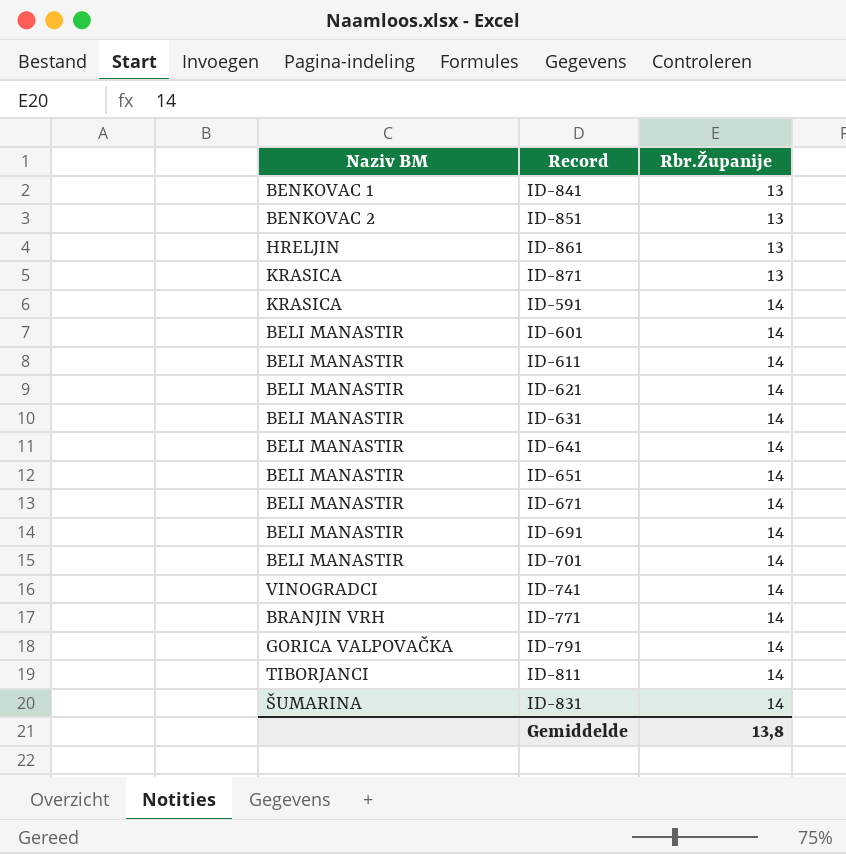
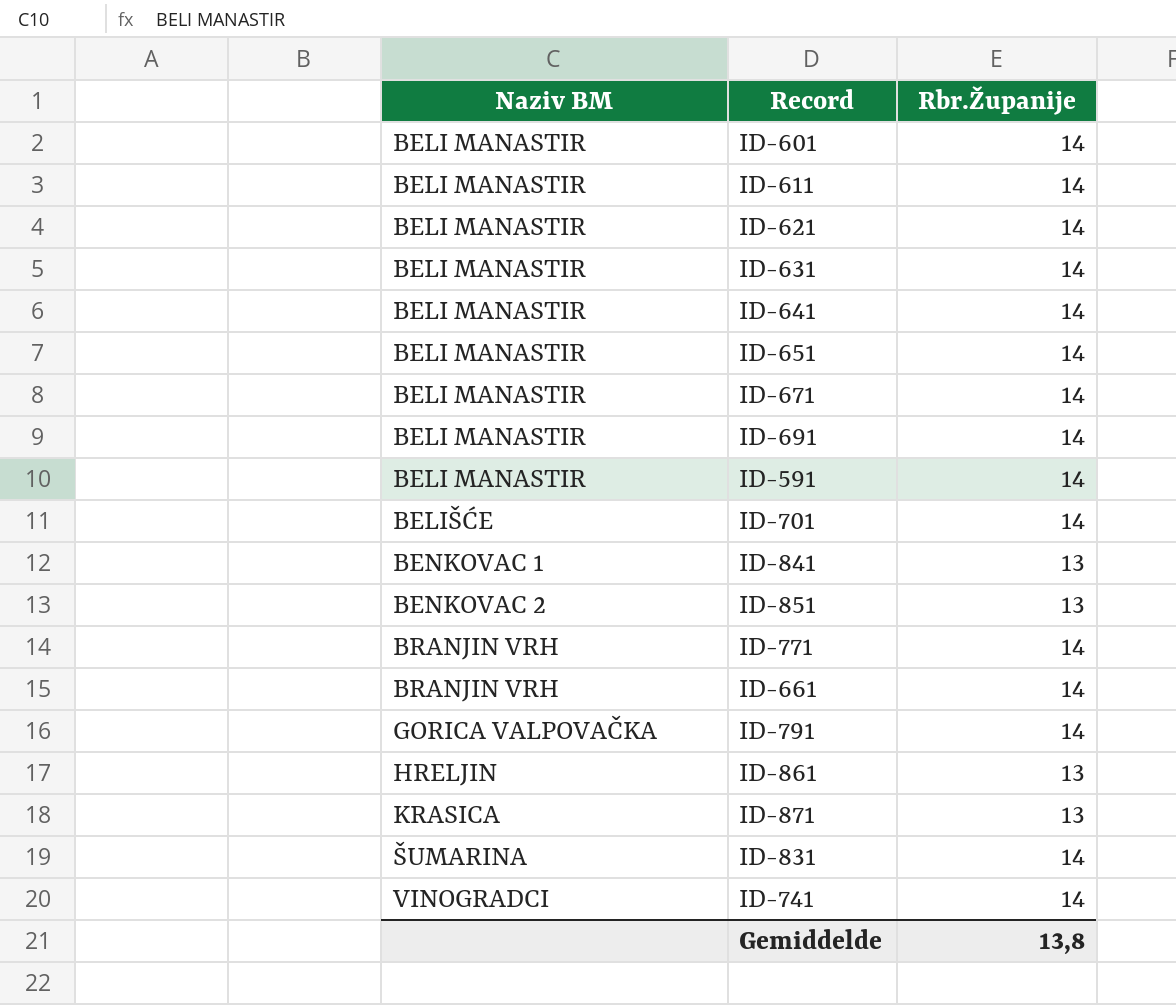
row order: Rbr.Županije ascending -> Naziv BM ascending
row ID-811: TIBORJANCI | 14 -> none
ID-591 | Naziv BM: KRASICA -> BELI MANASTIR
ID-701 | Naziv BM: BELI MANASTIR -> BELIŠĆE
row ID-661: none -> BRANJIN VRH | 14

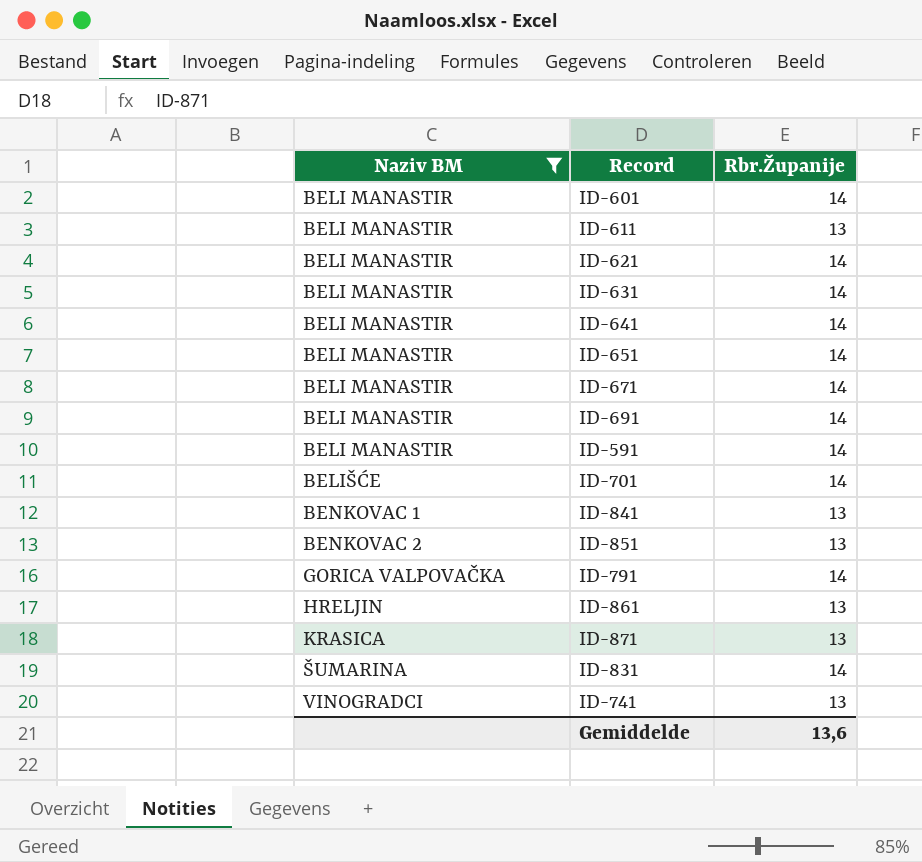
filter: none -> Naziv BM != BRANJIN VRH
ID-611 | Rbr.Županije: 14 -> 13
ID-741 | Rbr.Županije: 14 -> 13
Gemiddelde | Rbr.Županije: 13,8 -> 13,6

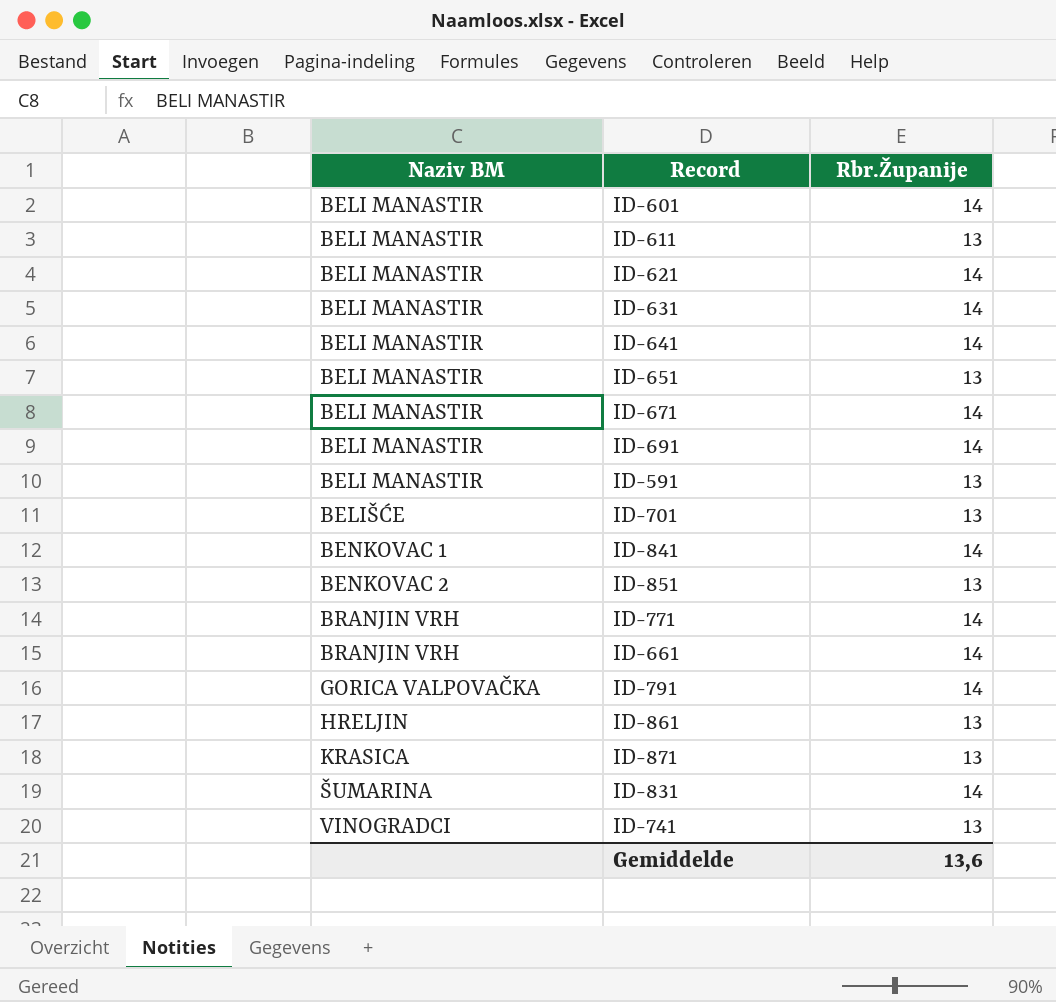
filter: Naziv BM != BRANJIN VRH -> none
ID-651 | Rbr.Županije: 14 -> 13
ID-591 | Rbr.Županije: 14 -> 13
ID-701 | Rbr.Županije: 14 -> 13
ID-841 | Rbr.Županije: 13 -> 14

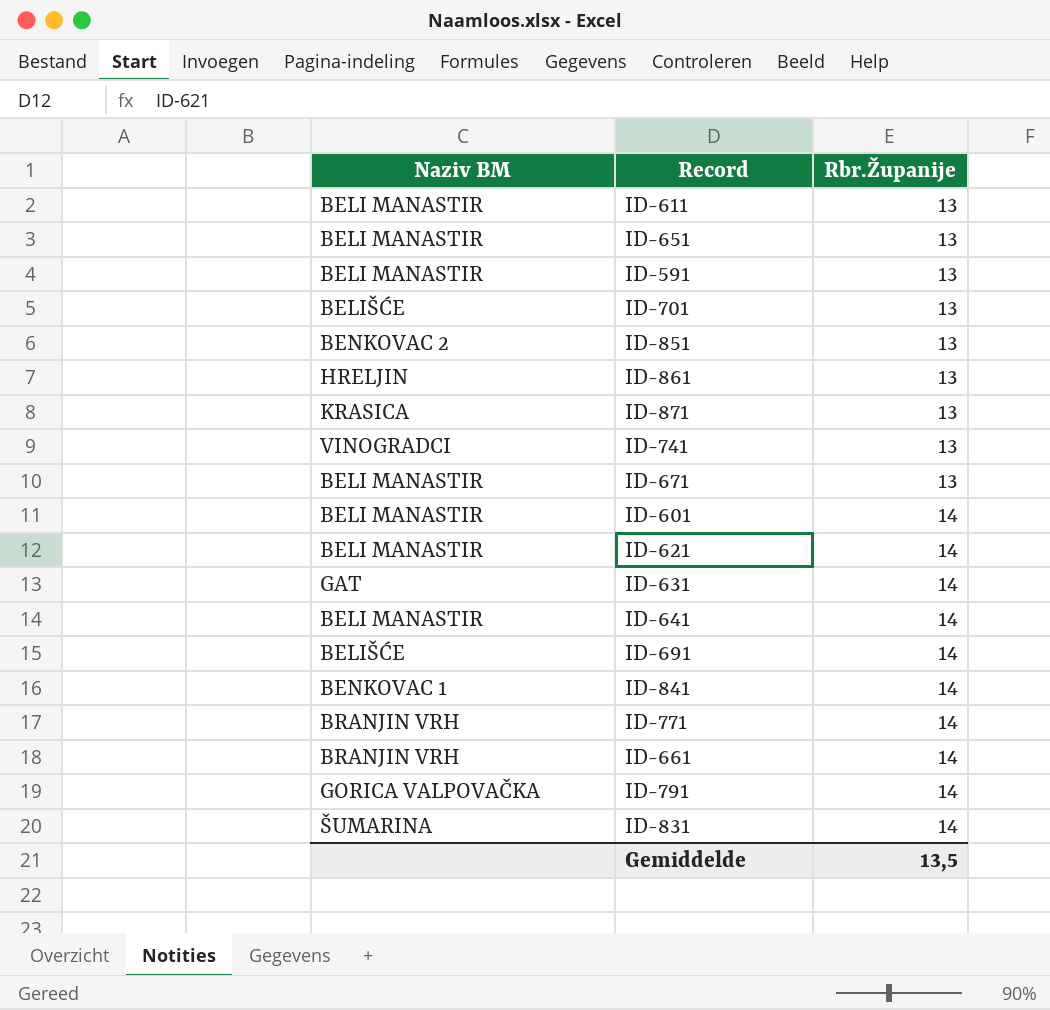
row order: Naziv BM ascending -> Rbr.Županije ascending
ID-671 | Rbr.Županije: 14 -> 13
ID-631 | Naziv BM: BELI MANASTIR -> GAT
ID-691 | Naziv BM: BELI MANASTIR -> BELIŠĆE
Gemiddelde | Rbr.Županije: 13,6 -> 13,5

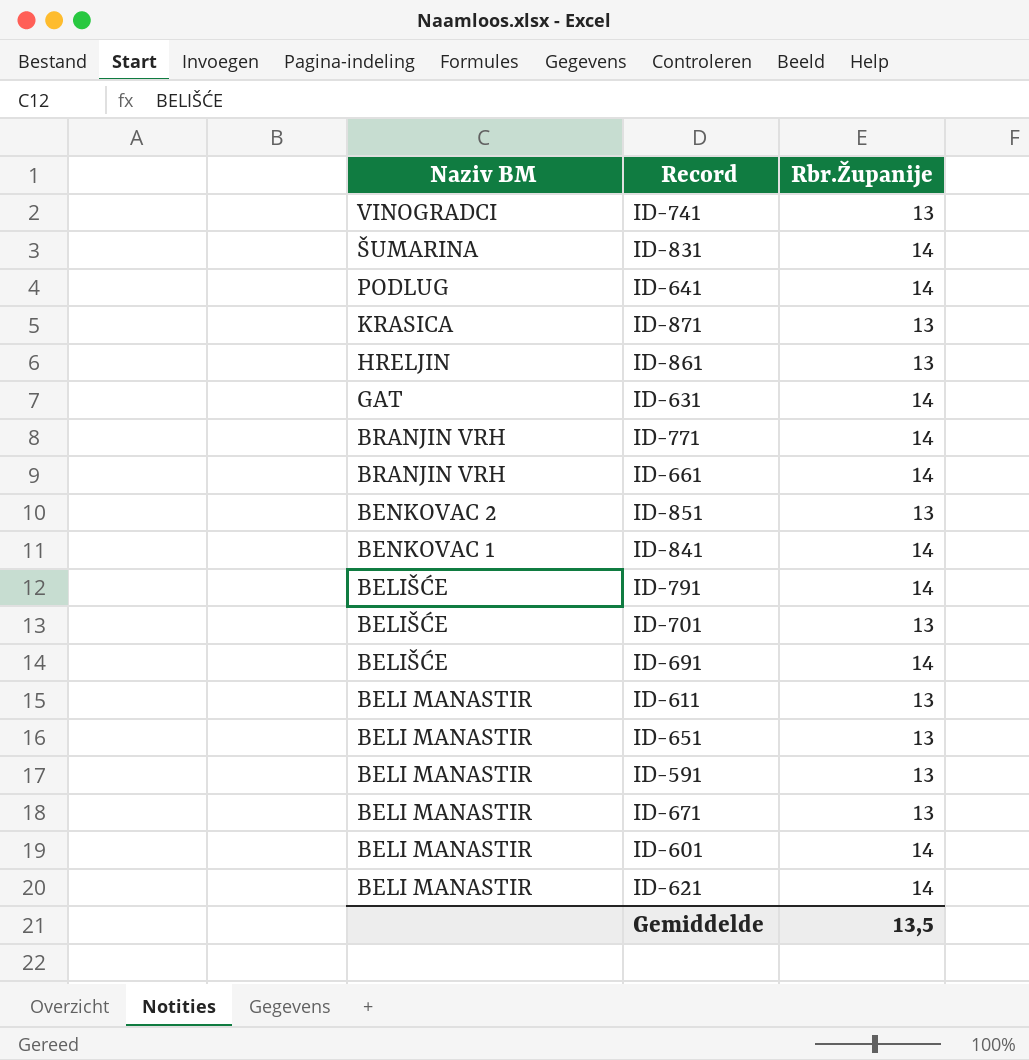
row order: Rbr.Županije ascending -> Naziv BM descending
ID-641 | Naziv BM: BELI MANASTIR -> PODLUG
ID-791 | Naziv BM: GORICA VALPOVAČKA -> BELIŠĆE

